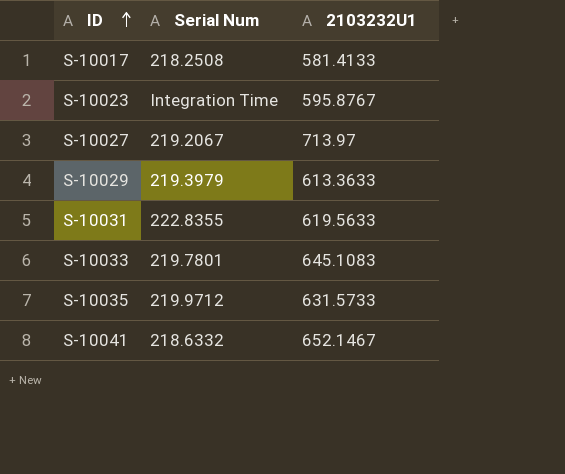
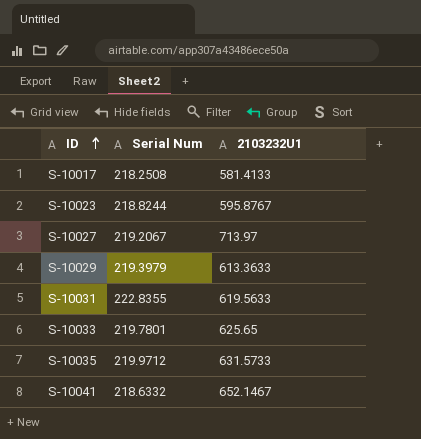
S-10023 | Serial Num: Integration Time -> 218.8244
S-10033 | 2103232U1: 645.1083 -> 625.65

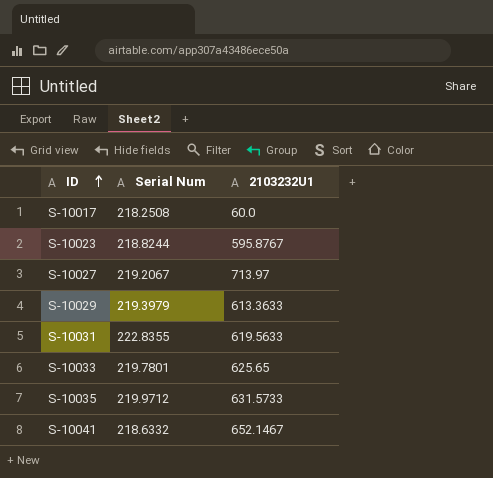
S-10017 | 2103232U1: 581.4133 -> 60.0

